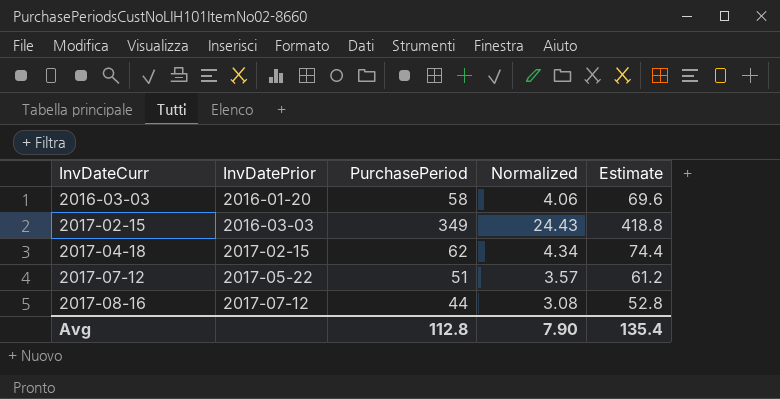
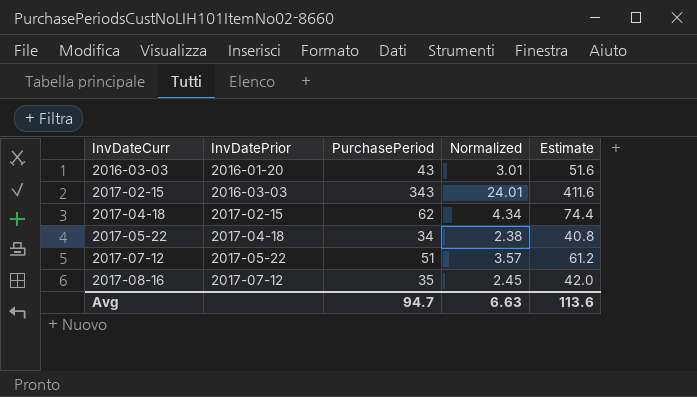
2016-03-03 | PurchasePeriod: 58 -> 43
2016-03-03 | Normalized: 4.06 -> 3.01
2016-03-03 | Estimate: 69.6 -> 51.6
2017-02-15 | PurchasePeriod: 349 -> 343
2017-02-15 | Normalized: 24.43 -> 24.01
2017-02-15 | Estimate: 418.8 -> 411.6
row 2017-05-22: none -> 2017-04-18 | 34 | 2.38 | 40.8
2017-08-16 | PurchasePeriod: 44 -> 35
2017-08-16 | Normalized: 3.08 -> 2.45
2017-08-16 | Estimate: 52.8 -> 42.0
Avg | PurchasePeriod: 112.8 -> 94.7
Avg | Normalized: 7.90 -> 6.63
Avg | Estimate: 135.4 -> 113.6

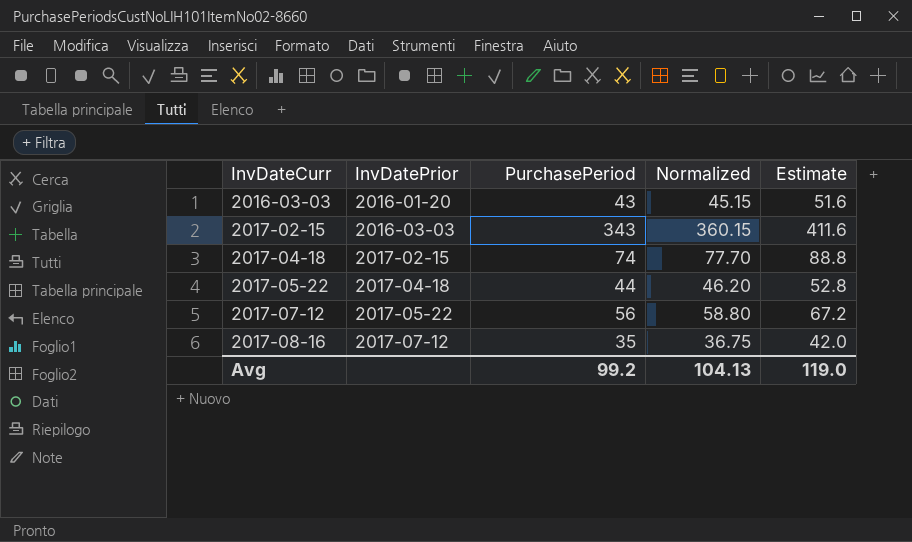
column Normalized | formula: [PurchasePeriod] * 0.07 -> [PurchasePeriod] * 1.05
2017-04-18 | PurchasePeriod: 62 -> 74
2017-04-18 | Estimate: 74.4 -> 88.8
2017-05-22 | PurchasePeriod: 34 -> 44
2017-05-22 | Estimate: 40.8 -> 52.8
2017-07-12 | PurchasePeriod: 51 -> 56
2017-07-12 | Estimate: 61.2 -> 67.2
Avg | PurchasePeriod: 94.7 -> 99.2
Avg | Normalized: 6.63 -> 104.13
Avg | Estimate: 113.6 -> 119.0

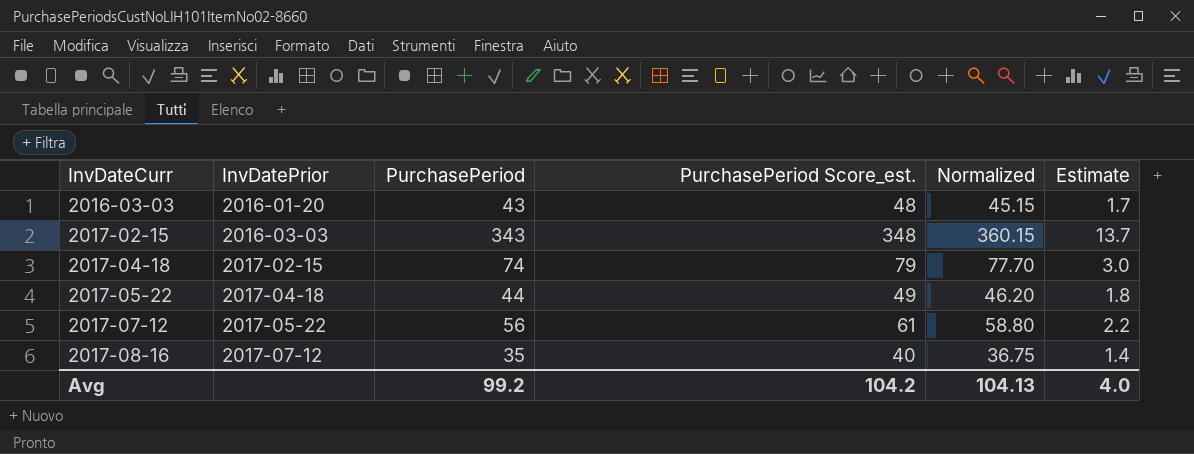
column PurchasePeriod Score_est. | formula: none -> [PurchasePeriod] + 5
column Estimate | formula: [PurchasePeriod] * 1.2 -> [PurchasePeriod] * 0.04
Avg | Estimate: 119.0 -> 4.0

